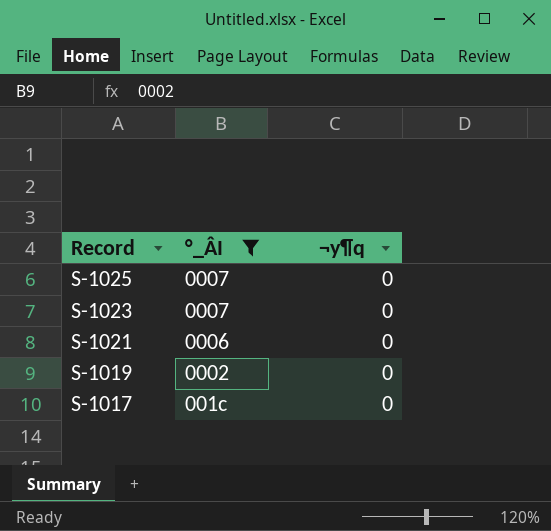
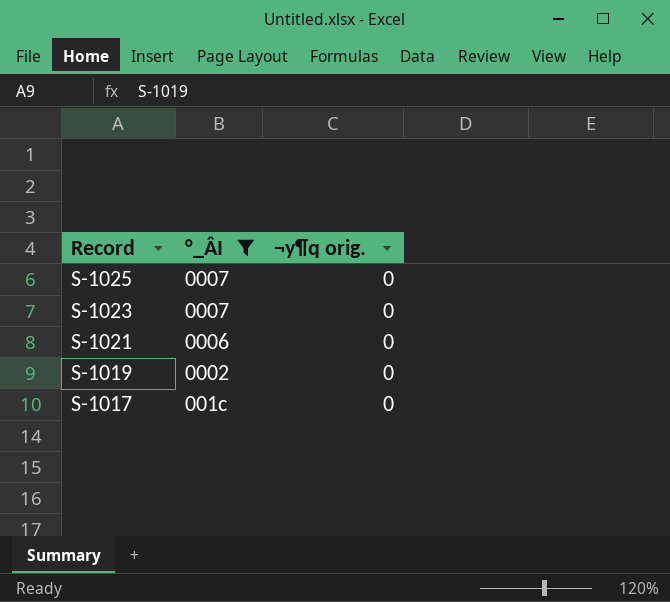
column name: ¬y¶q -> ¬y¶q orig.

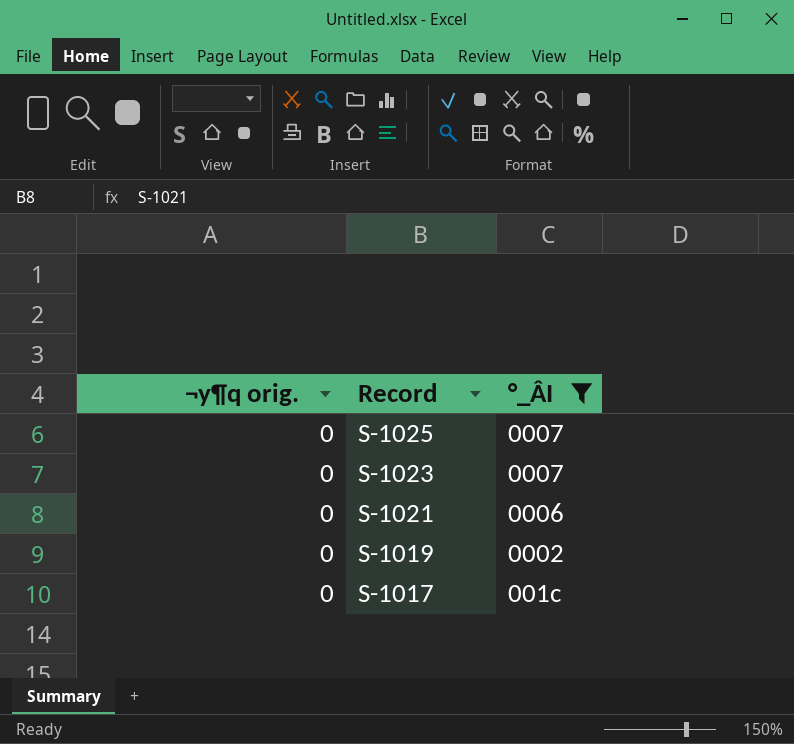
column ¬y¶q orig. | position: 3 -> 1

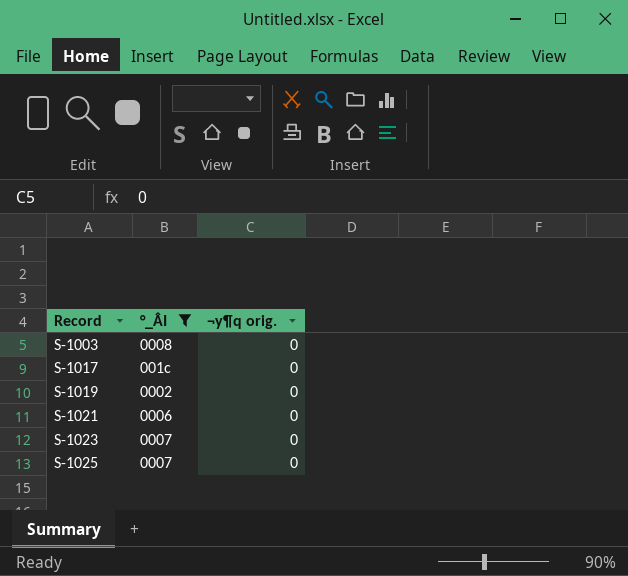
row order: Record descending -> Record ascending
column ¬y¶q orig. | position: 1 -> 3
row S-1003: none -> 0008 | 0

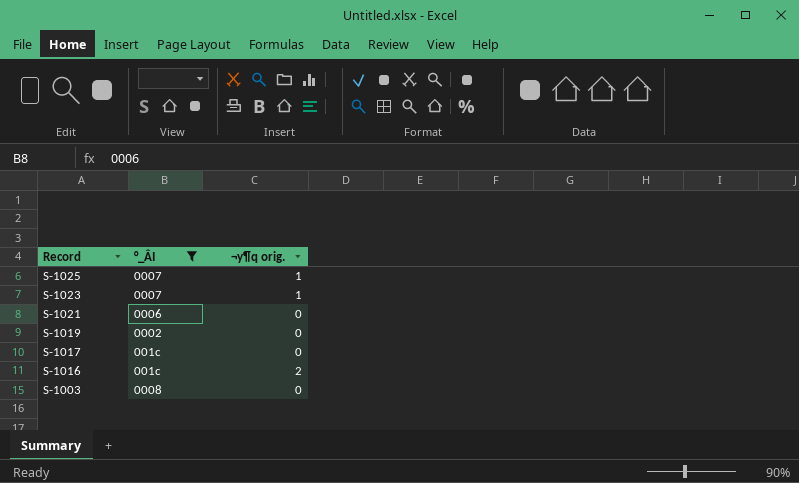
row order: Record ascending -> Record descending
S-1025 | ¬y¶q orig.: 0 -> 1
S-1023 | ¬y¶q orig.: 0 -> 1
row S-1016: none -> 001c | 2

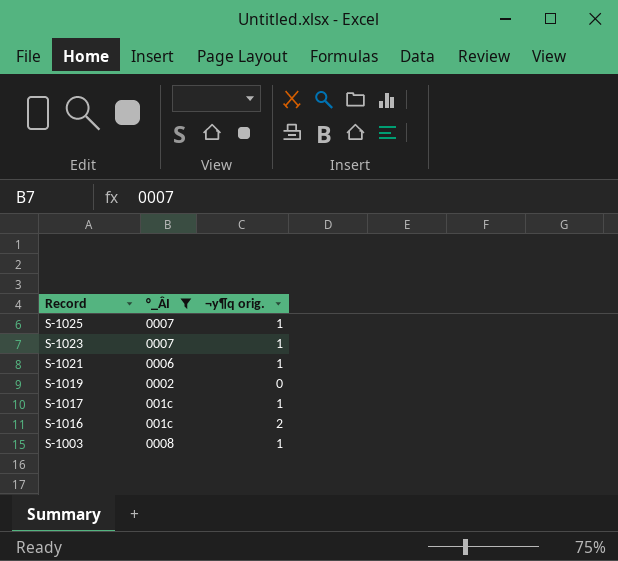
S-1021 | ¬y¶q orig.: 0 -> 1
S-1017 | ¬y¶q orig.: 0 -> 1
S-1003 | ¬y¶q orig.: 0 -> 1

